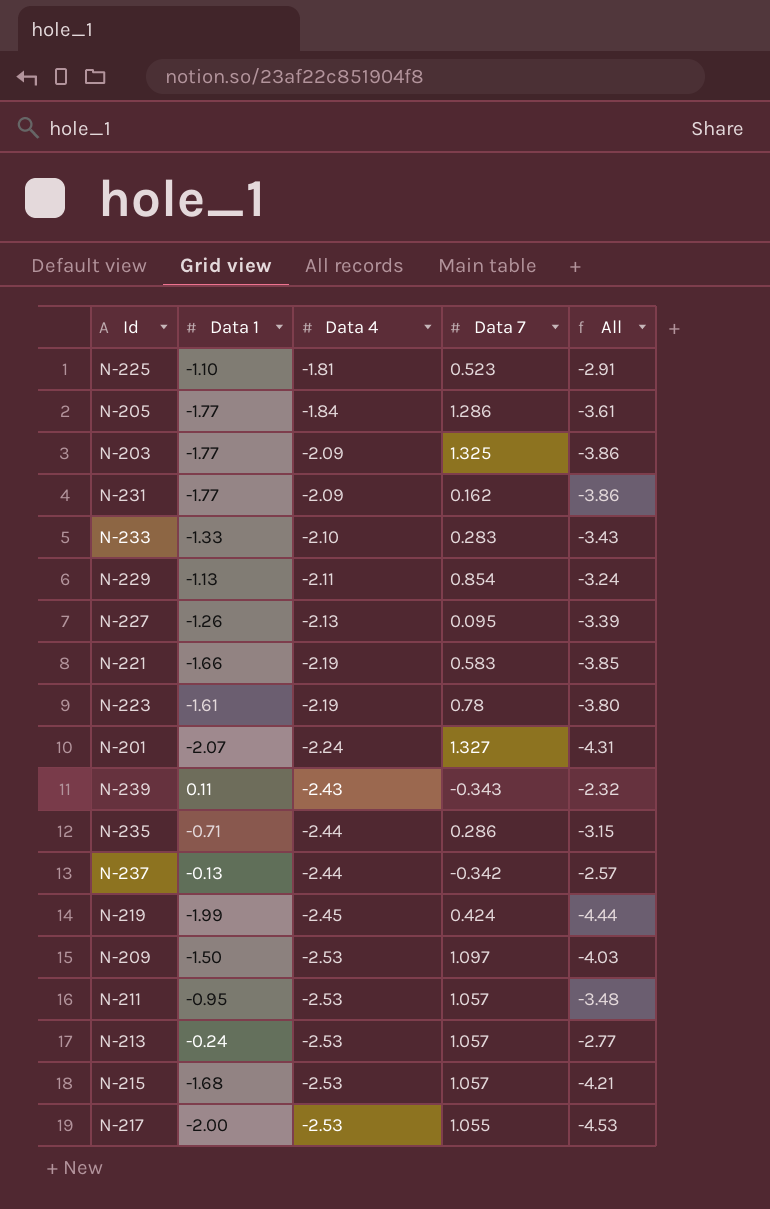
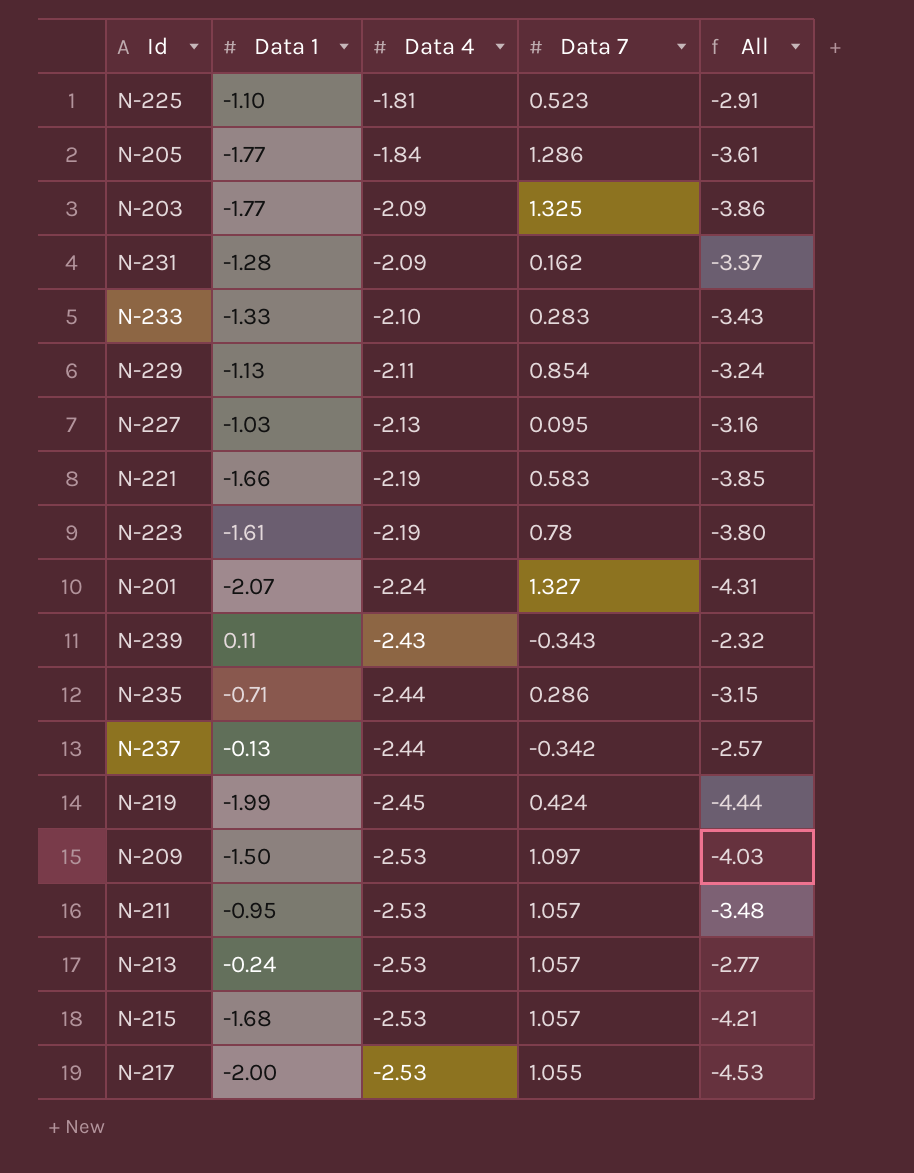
N-231 | Data 1: -1.77 -> -1.28
N-231 | All: -3.86 -> -3.37
N-227 | Data 1: -1.26 -> -1.03
N-227 | All: -3.39 -> -3.16

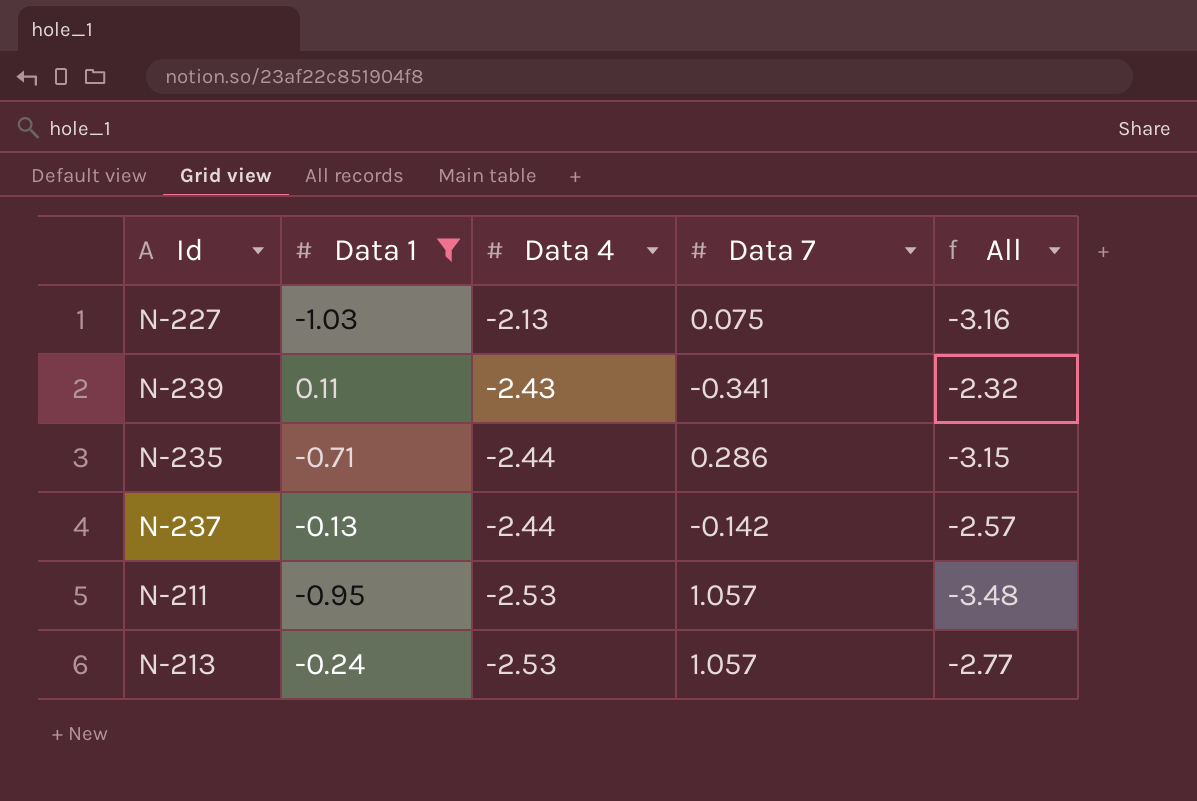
filter: none -> Data 1 >= -1.03
N-227 | Data 7: 0.095 -> 0.075
N-239 | Data 7: -0.343 -> -0.341
N-237 | Data 7: -0.342 -> -0.142

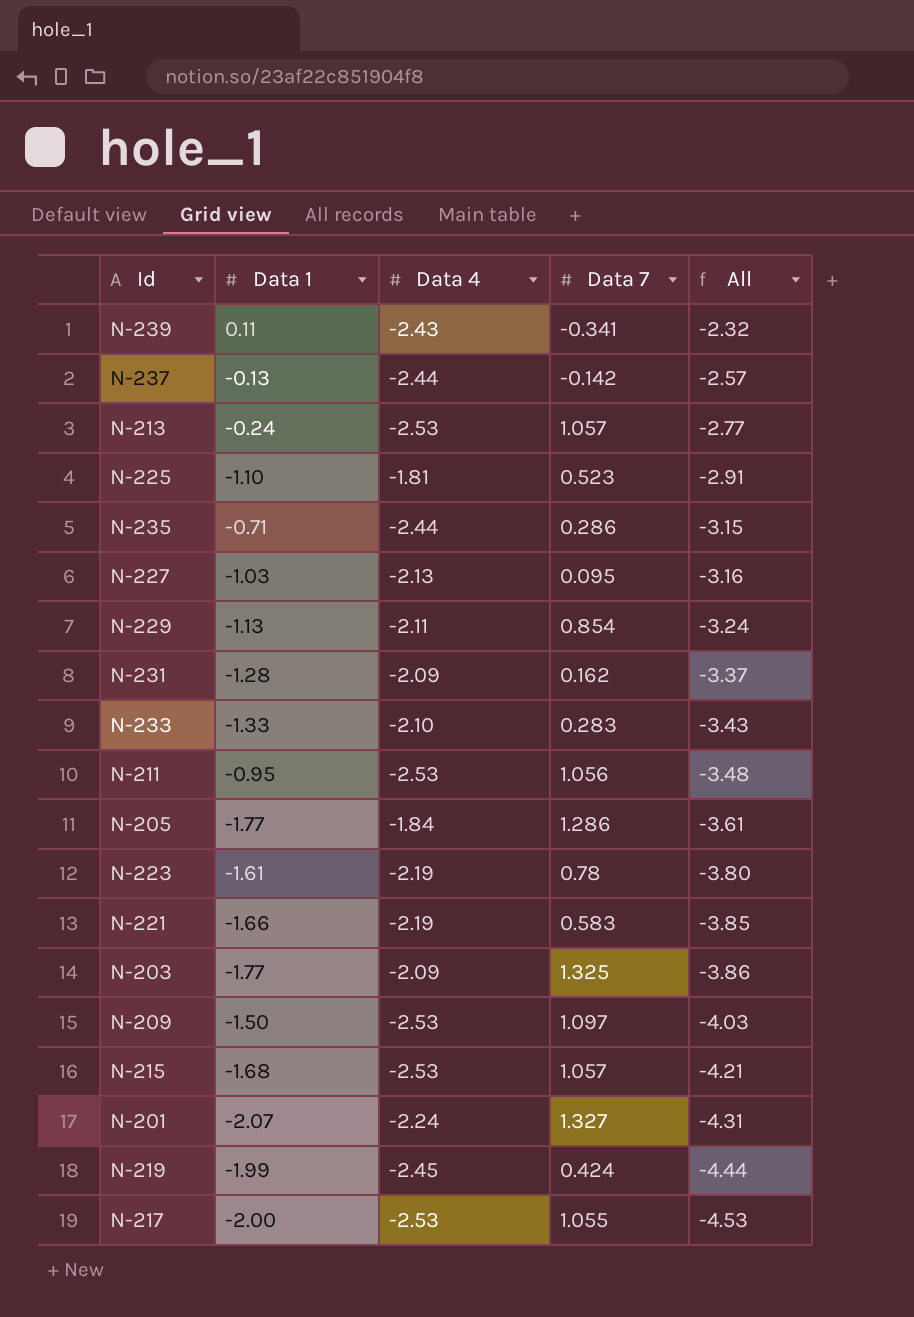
filter: Data 1 >= -1.03 -> none
row order: Data 4 descending -> All descending
N-227 | Data 7: 0.075 -> 0.095
N-211 | Data 7: 1.057 -> 1.056

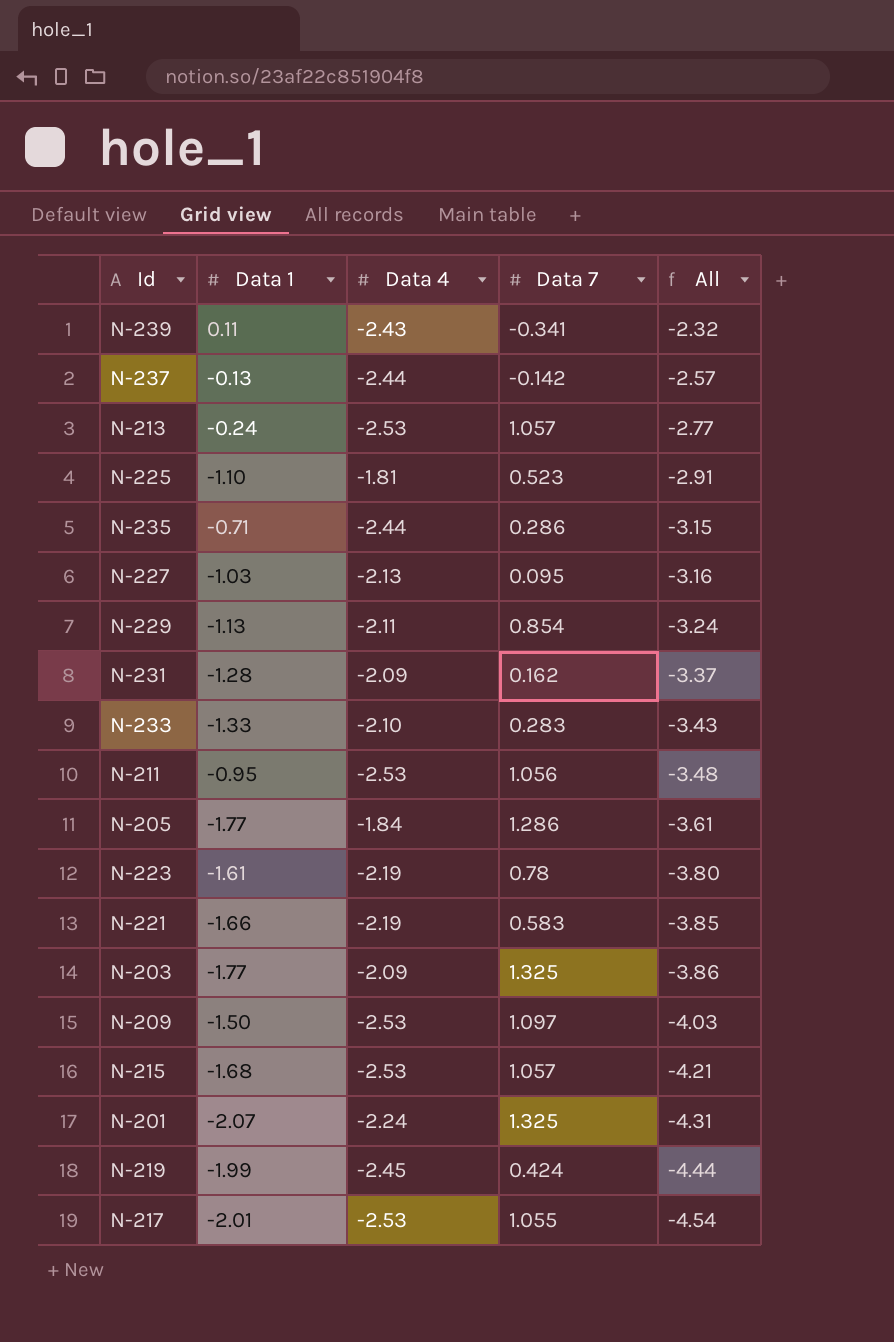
N-201 | Data 7: 1.327 -> 1.325
N-217 | Data 1: -2.00 -> -2.01
N-217 | All: -4.53 -> -4.54

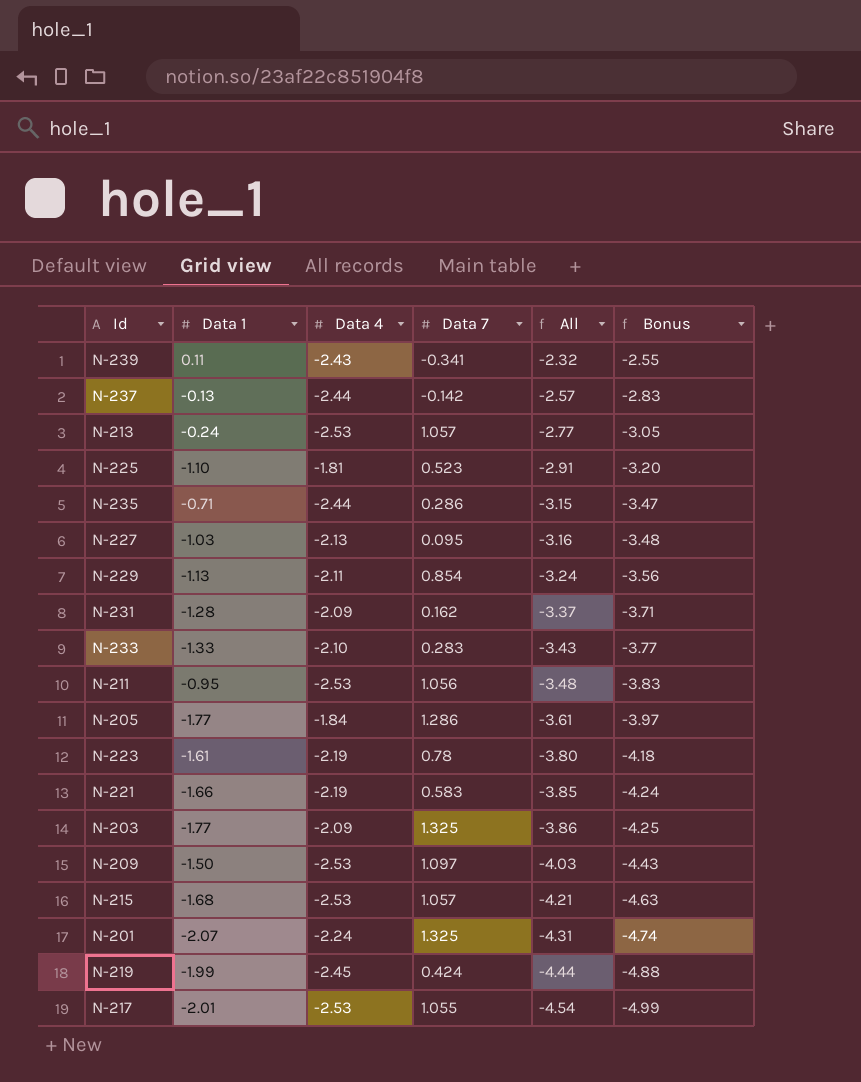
column Bonus | formula: none -> [All] * 1.1

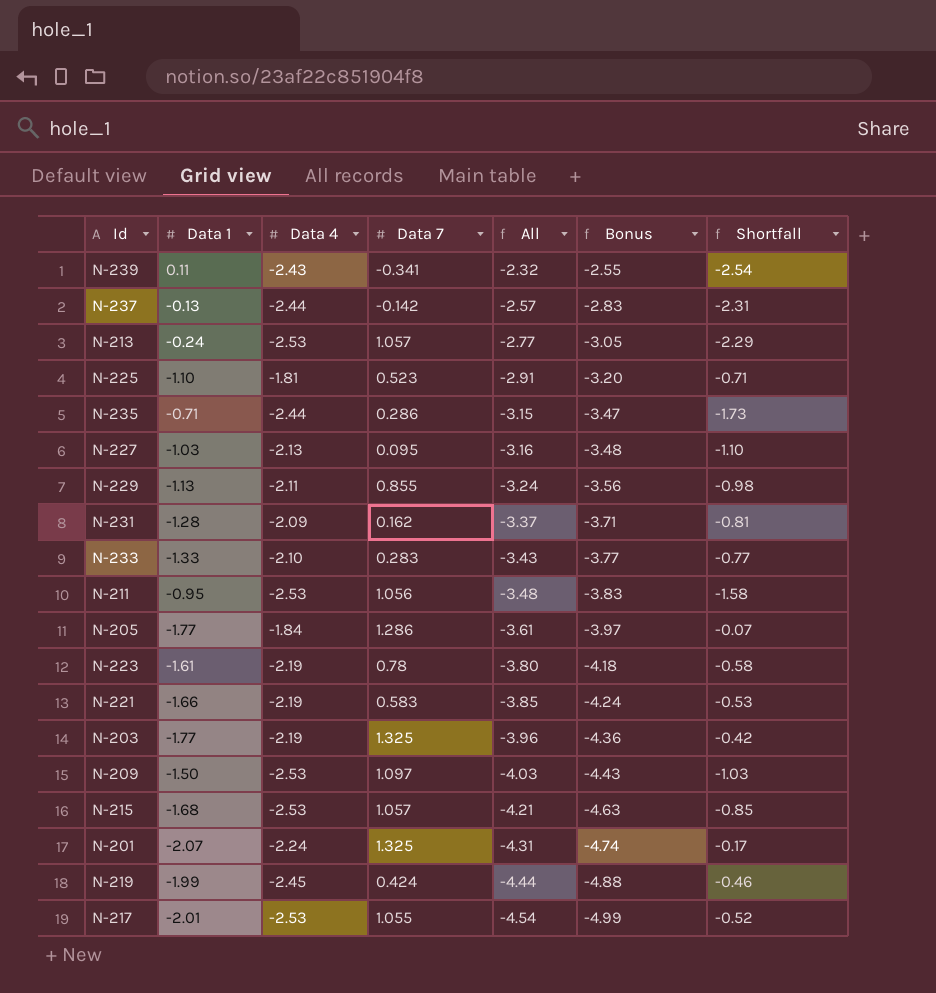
column Shortfall | formula: none -> [Data 4] - [Data 1]
N-229 | Data 7: 0.854 -> 0.855
N-203 | Data 4: -2.09 -> -2.19
N-203 | All: -3.86 -> -3.96
N-203 | Bonus: -4.25 -> -4.36

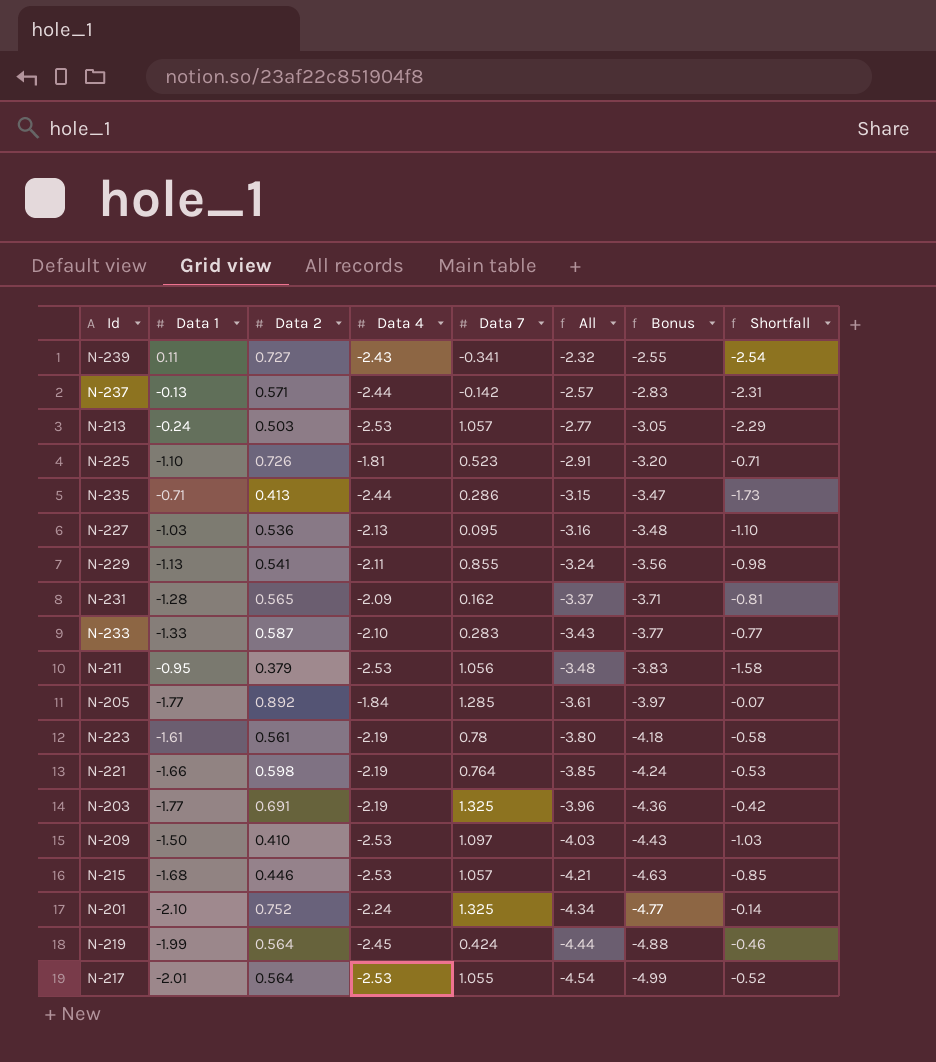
column Data 2 | position: none -> 3
N-205 | Data 7: 1.286 -> 1.285
N-221 | Data 7: 0.583 -> 0.764
N-201 | Data 1: -2.07 -> -2.10
N-201 | All: -4.31 -> -4.34
N-201 | Bonus: -4.74 -> -4.77
N-201 | Shortfall: -0.17 -> -0.14

